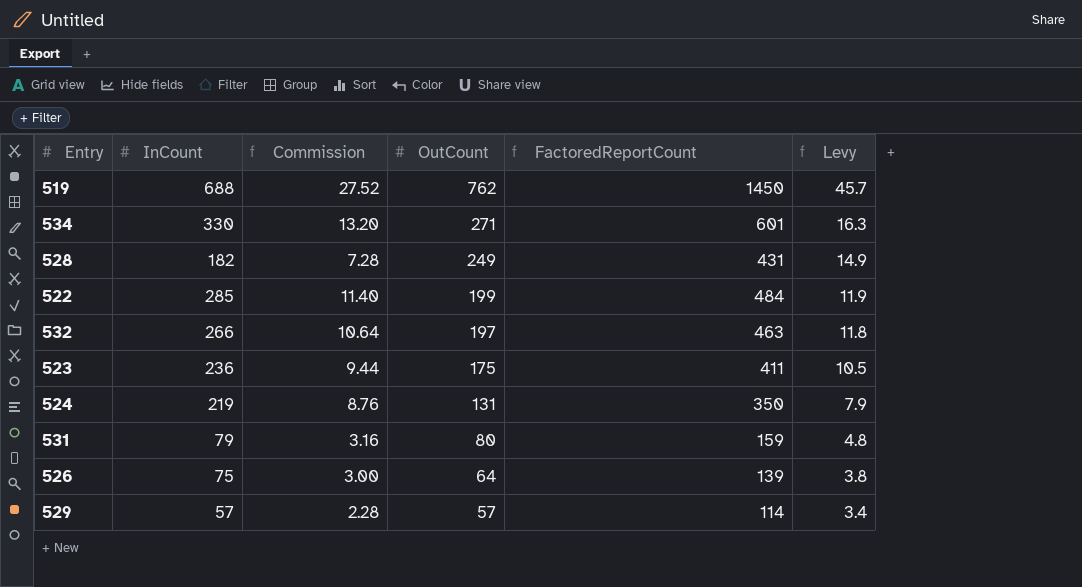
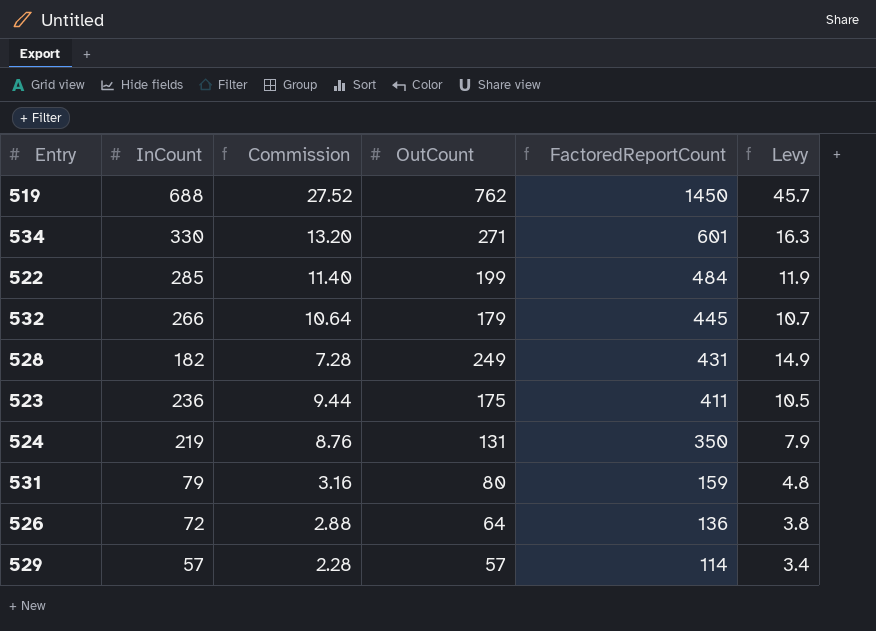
row order: OutCount descending -> FactoredReportCount descending
532 | OutCount: 197 -> 179
532 | FactoredReportCount: 463 -> 445
532 | Levy: 11.8 -> 10.7
526 | InCount: 75 -> 72
526 | Commission: 3.00 -> 2.88
526 | FactoredReportCount: 139 -> 136

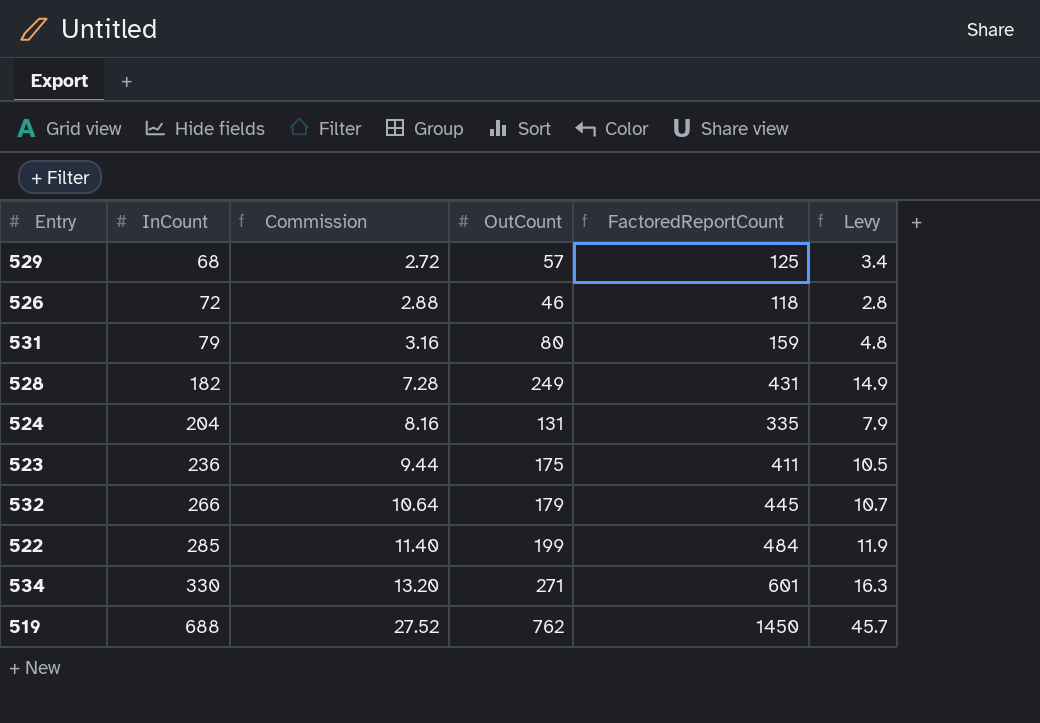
row order: FactoredReportCount descending -> InCount ascending
529 | InCount: 57 -> 68
529 | Commission: 2.28 -> 2.72
529 | FactoredReportCount: 114 -> 125
526 | OutCount: 64 -> 46
526 | FactoredReportCount: 136 -> 118
526 | Levy: 3.8 -> 2.8
524 | InCount: 219 -> 204
524 | Commission: 8.76 -> 8.16
524 | FactoredReportCount: 350 -> 335

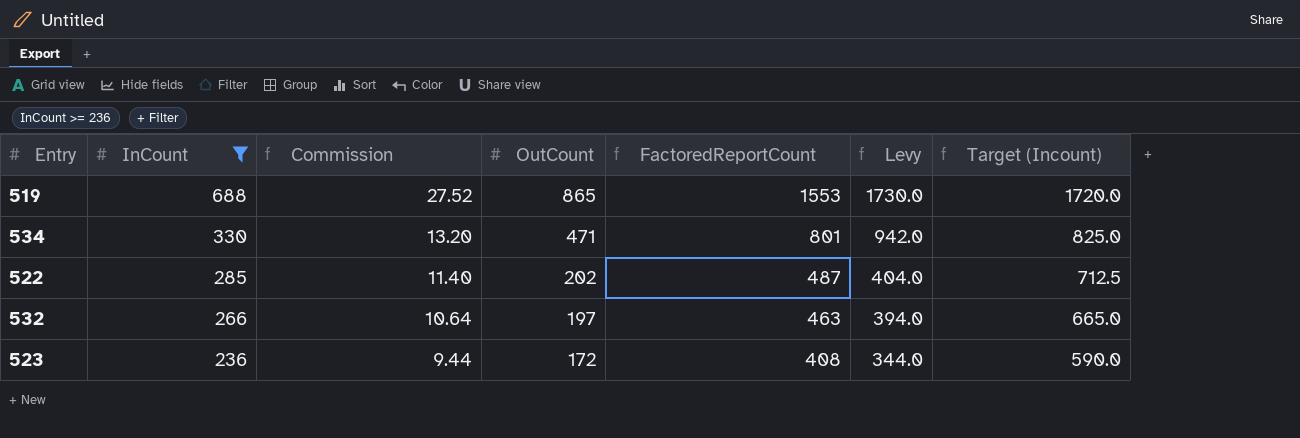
filter: none -> InCount >= 236
row order: InCount ascending -> InCount descending
column Levy | formula: [OutCount] * 0.06 -> [OutCount] * 2
column Target (Incount) | formula: none -> [InCount] * 2.5
519 | OutCount: 762 -> 865
519 | FactoredReportCount: 1450 -> 1553
534 | OutCount: 271 -> 471
534 | FactoredReportCount: 601 -> 801
522 | OutCount: 199 -> 202
522 | FactoredReportCount: 484 -> 487
532 | OutCount: 179 -> 197
532 | FactoredReportCount: 445 -> 463
523 | OutCount: 175 -> 172
523 | FactoredReportCount: 411 -> 408

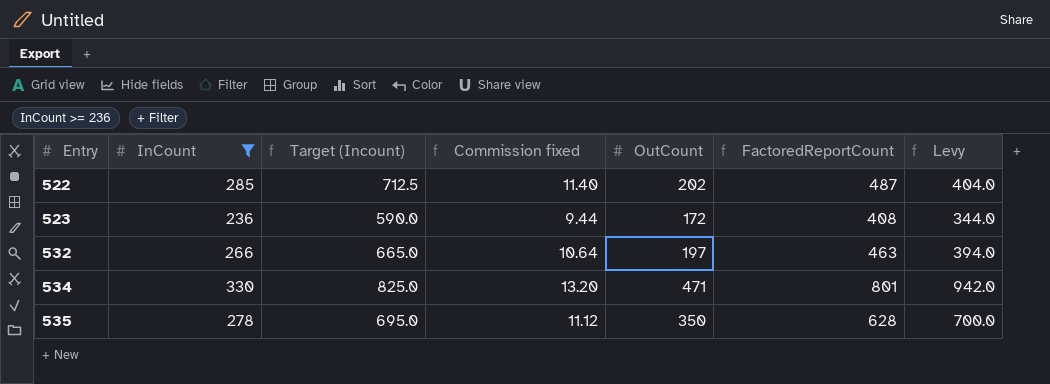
row order: InCount descending -> Entry ascending
column Target (Incount) | position: 7 -> 3
column name: Commission -> Commission fixed
row 519: 688 | 27.52 | 865 | 1553 | 1730.0 | 1720.0 -> none
row 535: none -> 278 | 695.0 | 11.12 | 350 | 628 | 700.0

